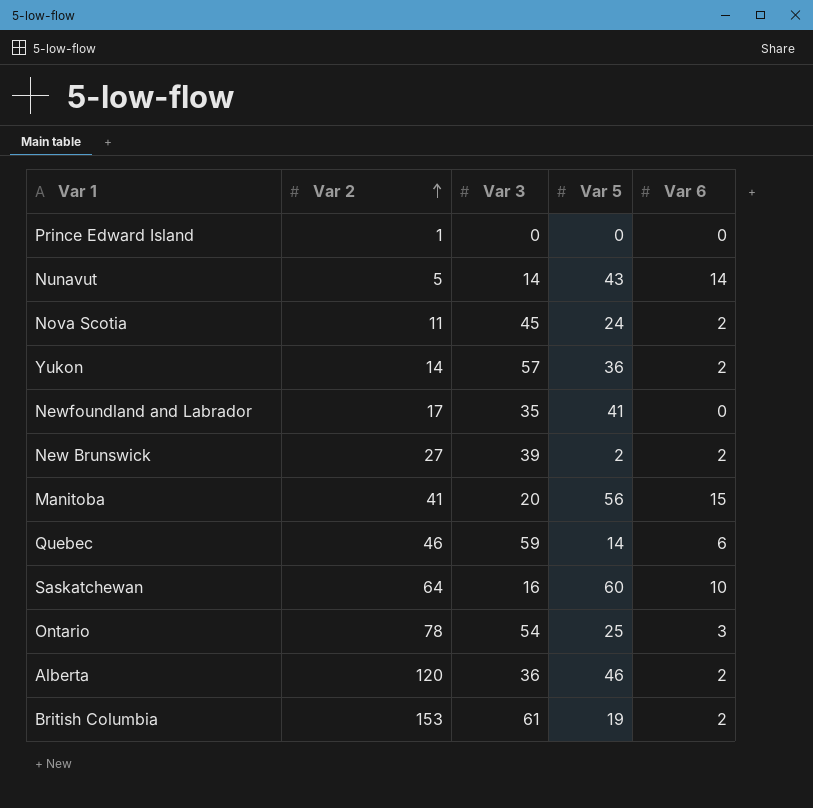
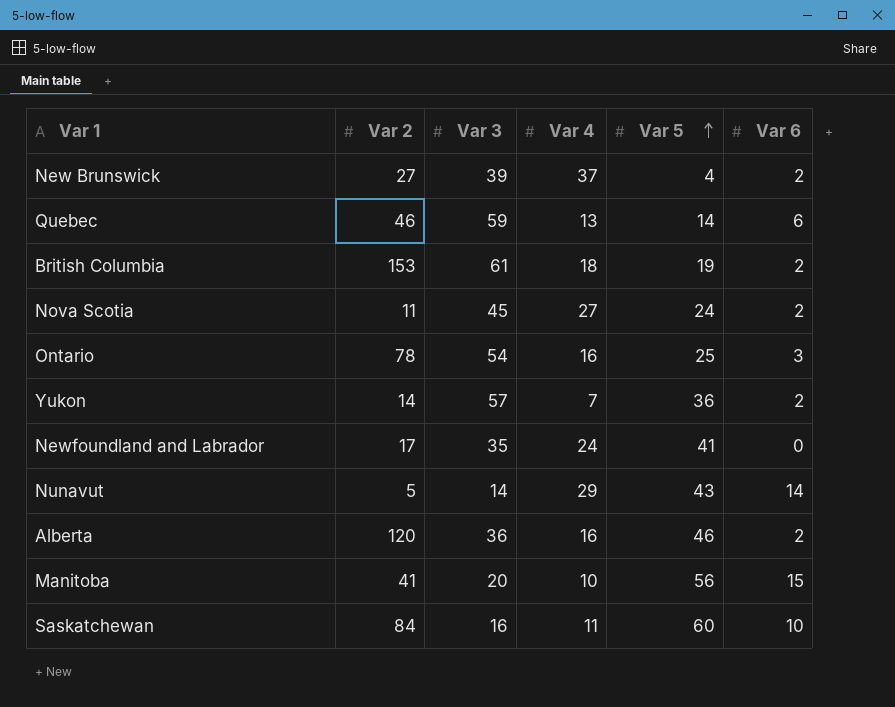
row order: Var 2 ascending -> Var 5 ascending
column Var 4 | position: none -> 4
row Prince Edward Island: 1 | 0 | 0 | 0 -> none
New Brunswick | Var 5: 2 -> 4
Saskatchewan | Var 2: 64 -> 84

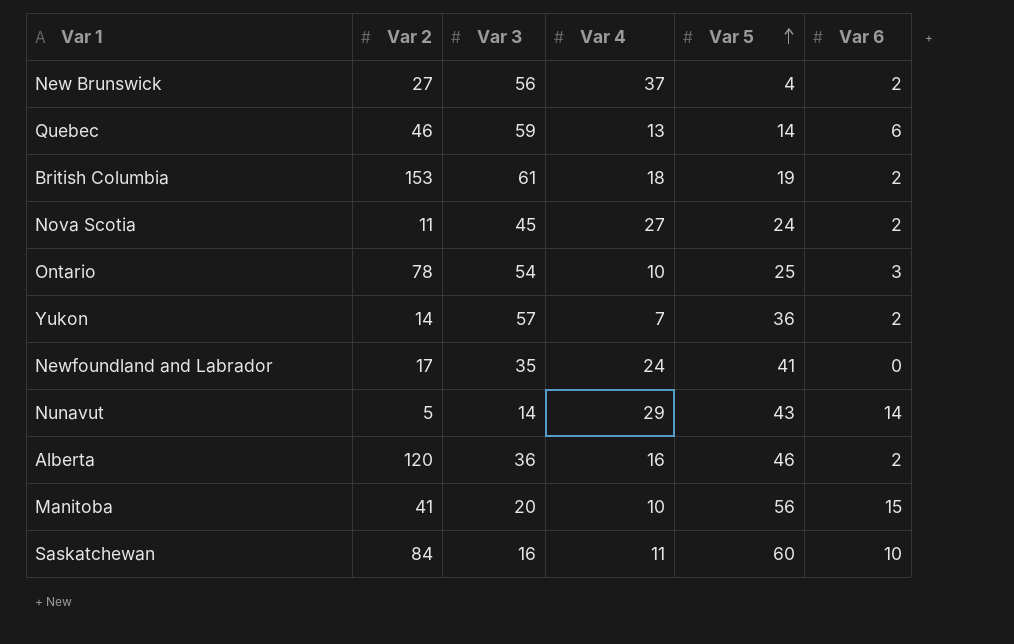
New Brunswick | Var 3: 39 -> 56
Ontario | Var 4: 16 -> 10

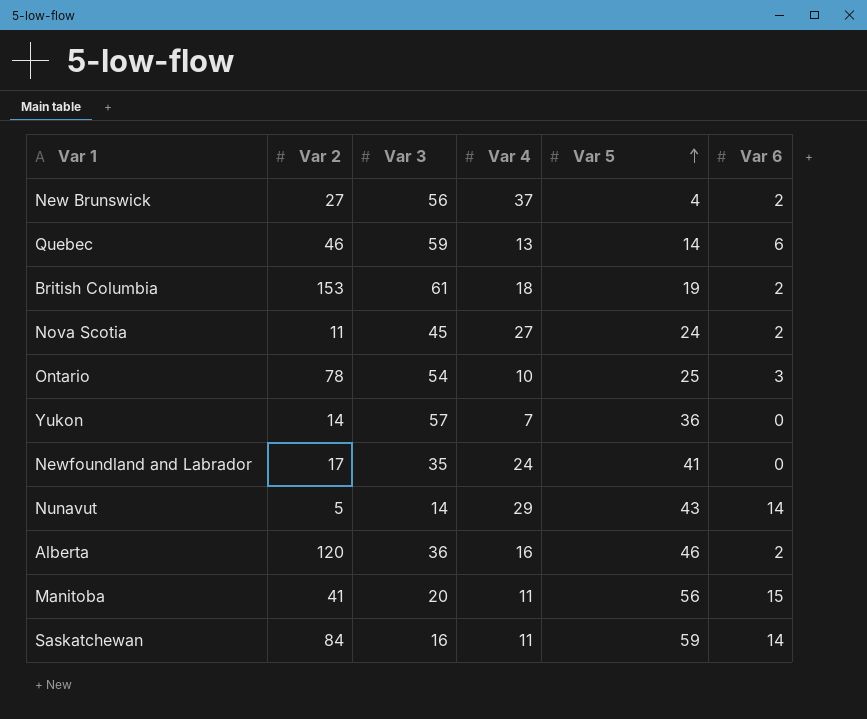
Yukon | Var 6: 2 -> 0
Manitoba | Var 4: 10 -> 11
Saskatchewan | Var 5: 60 -> 59
Saskatchewan | Var 6: 10 -> 14

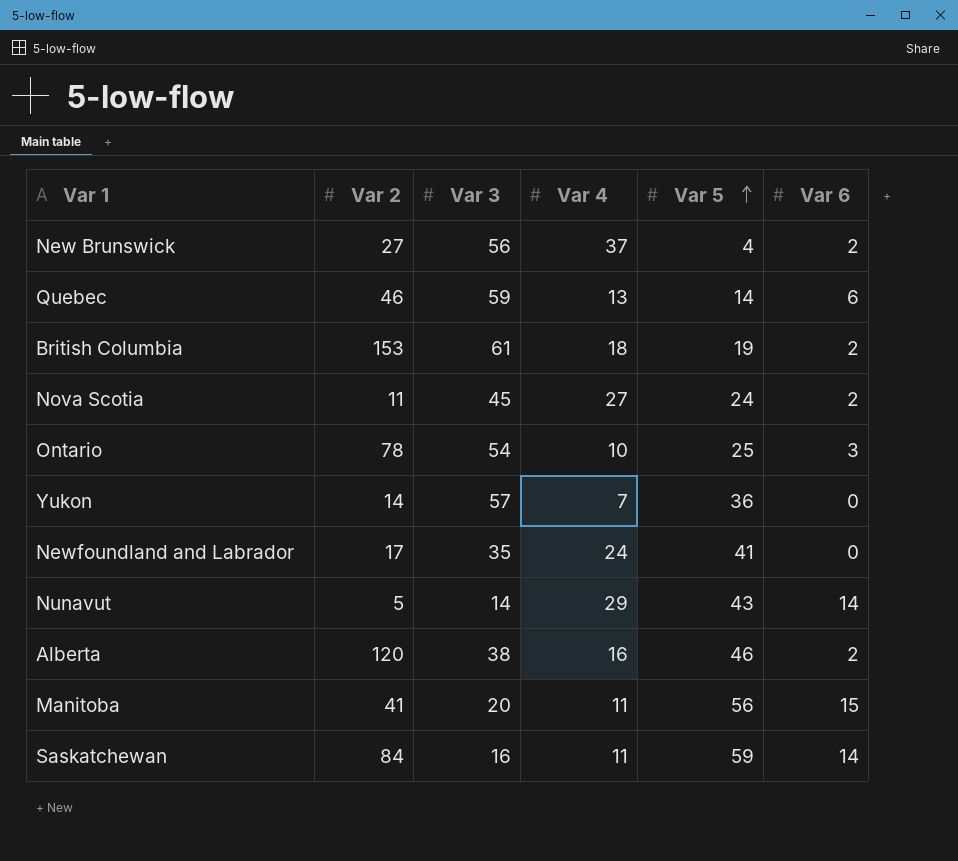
Alberta | Var 3: 36 -> 38

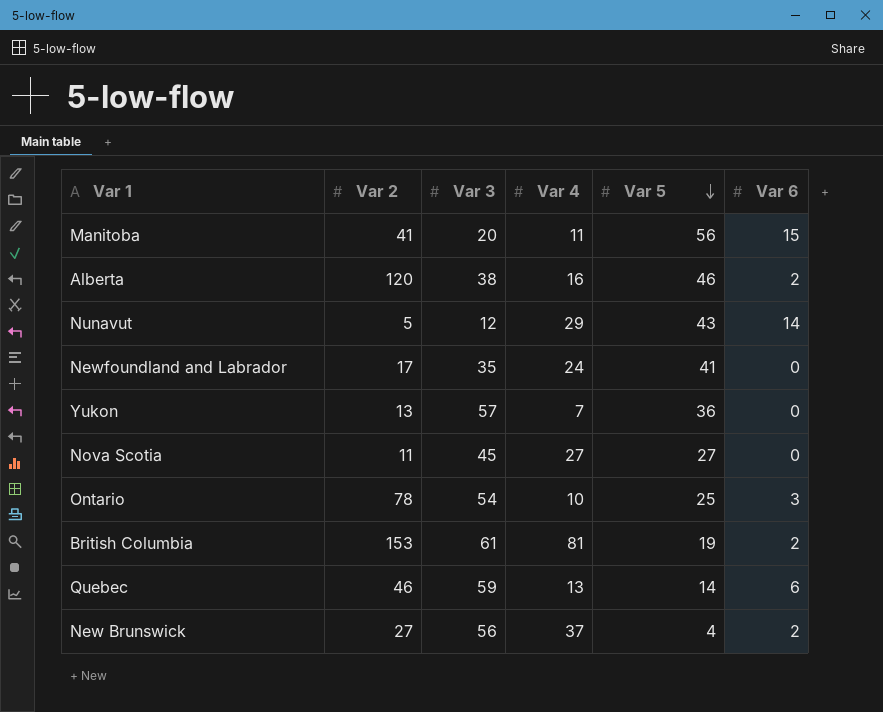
row order: Var 5 ascending -> Var 5 descending
row Saskatchewan: 84 | 16 | 11 | 59 | 14 -> none
Nunavut | Var 3: 14 -> 12
Yukon | Var 2: 14 -> 13
Nova Scotia | Var 5: 24 -> 27
Nova Scotia | Var 6: 2 -> 0
British Columbia | Var 4: 18 -> 81

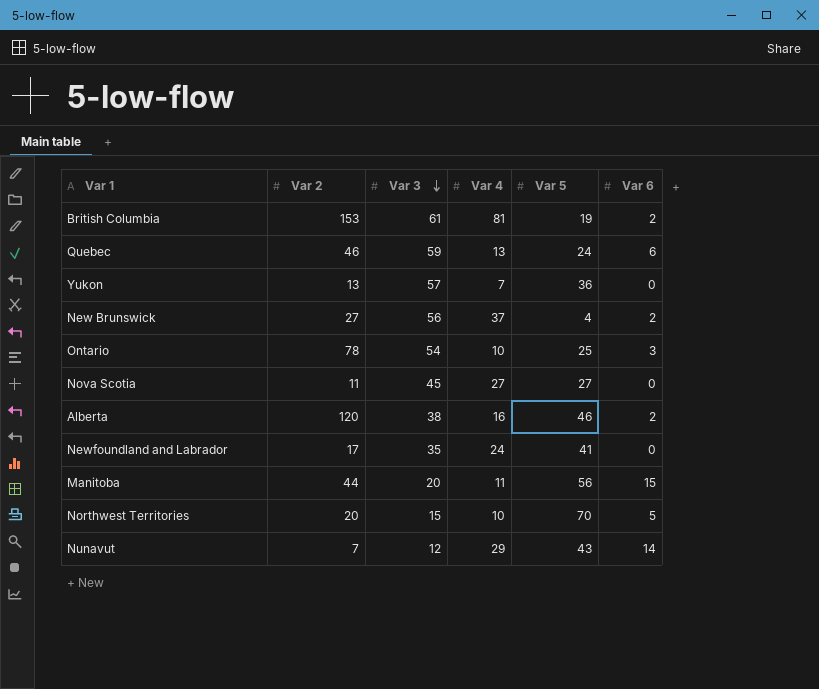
row order: Var 5 descending -> Var 3 descending
Quebec | Var 5: 14 -> 24
Manitoba | Var 2: 41 -> 44
row Northwest Territories: none -> 20 | 15 | 10 | 70 | 5
Nunavut | Var 2: 5 -> 7

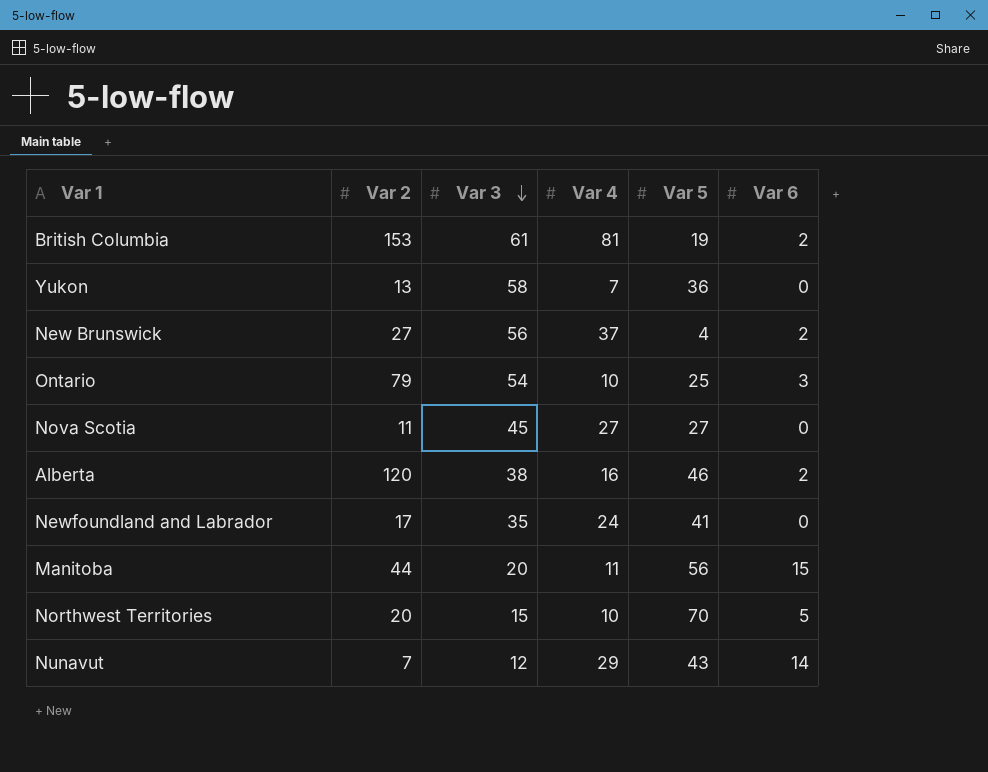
row Quebec: 46 | 59 | 13 | 24 | 6 -> none
Yukon | Var 3: 57 -> 58
Ontario | Var 2: 78 -> 79

